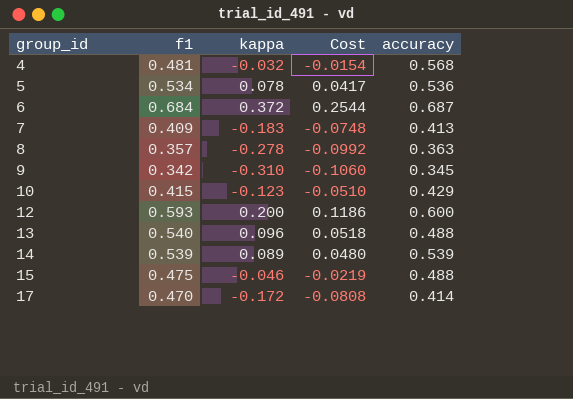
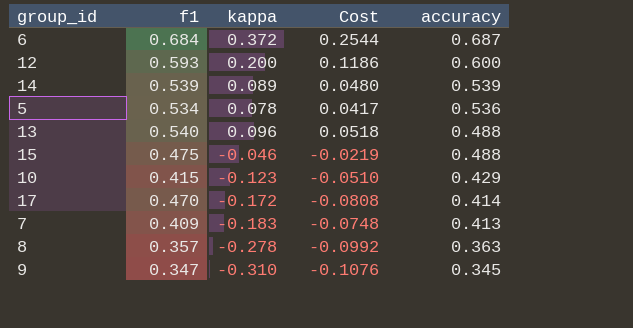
row order: group_id ascending -> accuracy descending
row 4: 0.481 | -0.032 | -0.0154 | 0.568 -> none
9 | f1: 0.342 -> 0.347
9 | Cost: -0.1060 -> -0.1076

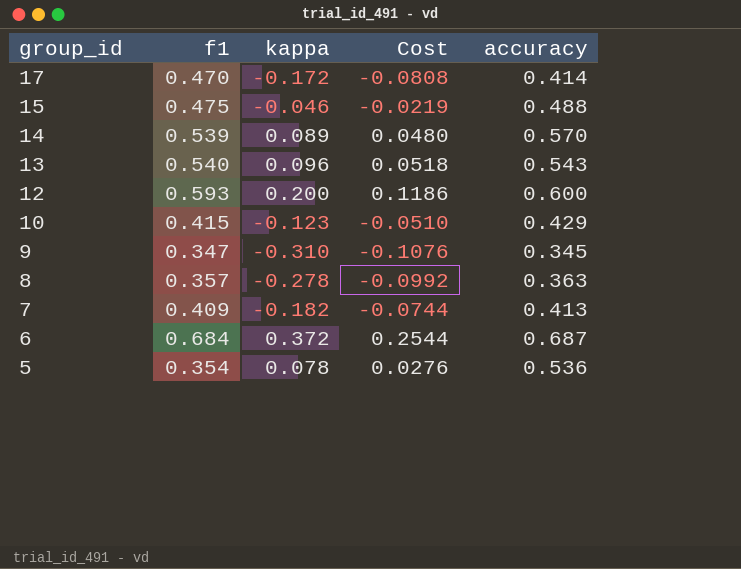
row order: accuracy descending -> group_id descending
14 | accuracy: 0.539 -> 0.570
13 | accuracy: 0.488 -> 0.543
7 | kappa: -0.183 -> -0.182
7 | Cost: -0.0748 -> -0.0744
5 | f1: 0.534 -> 0.354
5 | Cost: 0.0417 -> 0.0276

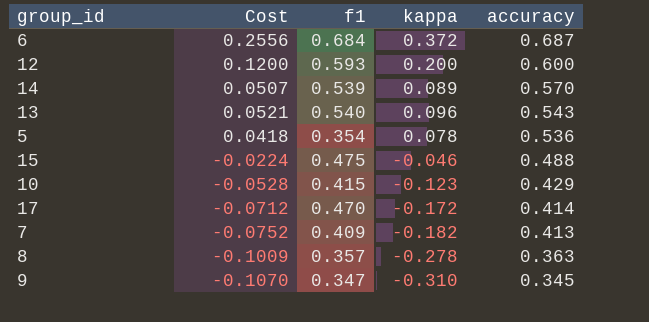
row order: group_id descending -> accuracy descending
column Cost | formula: [f1] * [kappa] -> [kappa] * [accuracy]
column Cost | position: 4 -> 2

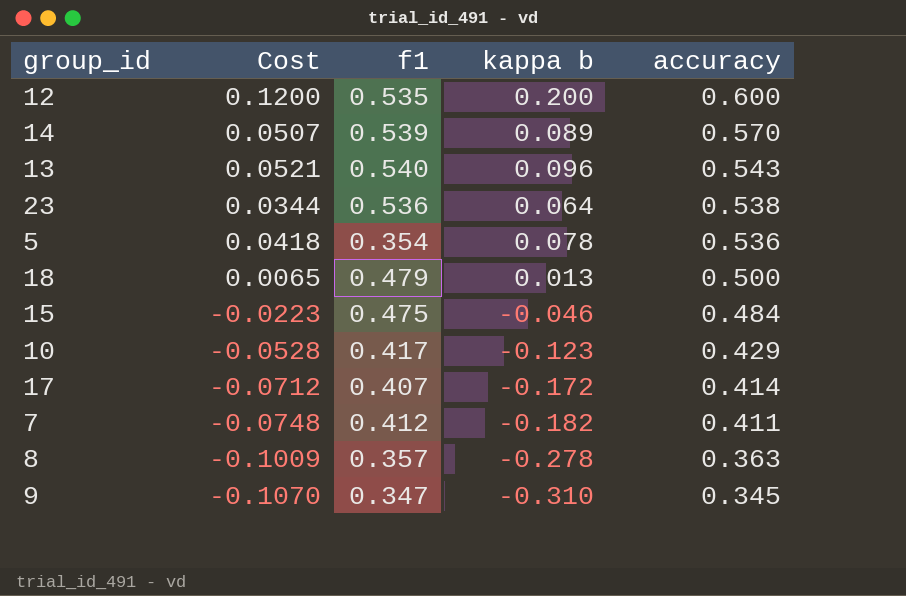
column name: kappa -> kappa b
row 6: 0.2556 | 0.684 | 0.372 | 0.687 -> none
12 | f1: 0.593 -> 0.535
row 23: none -> 0.0344 | 0.536 | 0.064 | 0.538
row 18: none -> 0.0065 | 0.479 | 0.013 | 0.500
15 | Cost: -0.0224 -> -0.0223
15 | accuracy: 0.488 -> 0.484
10 | f1: 0.415 -> 0.417
17 | f1: 0.470 -> 0.407
7 | Cost: -0.0752 -> -0.0748
7 | f1: 0.409 -> 0.412
7 | accuracy: 0.413 -> 0.411

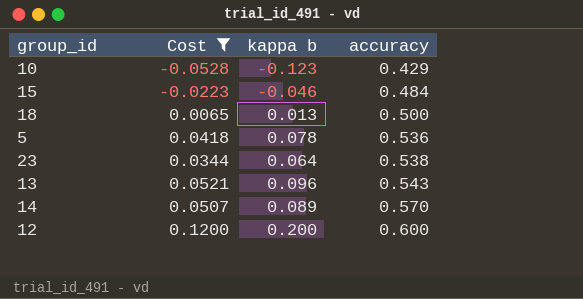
filter: none -> Cost >= -0.0528
row order: accuracy descending -> accuracy ascending
column f1 | position: 3 -> none

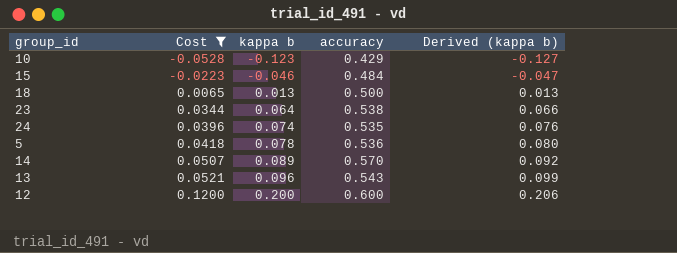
row order: accuracy ascending -> Cost ascending
column Derived (kappa b) | formula: none -> [kappa b] * 1.03
row 24: none -> 0.0396 | 0.074 | 0.535 | 0.076

